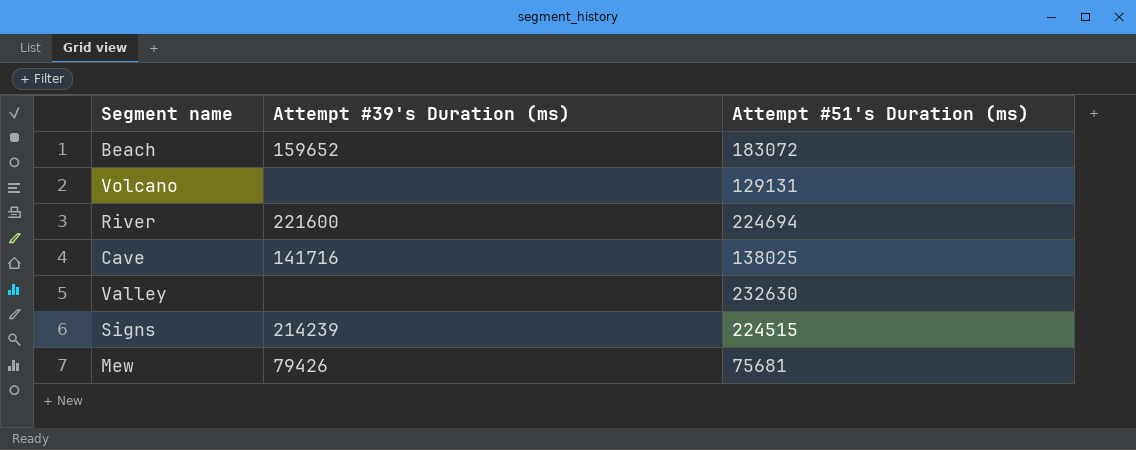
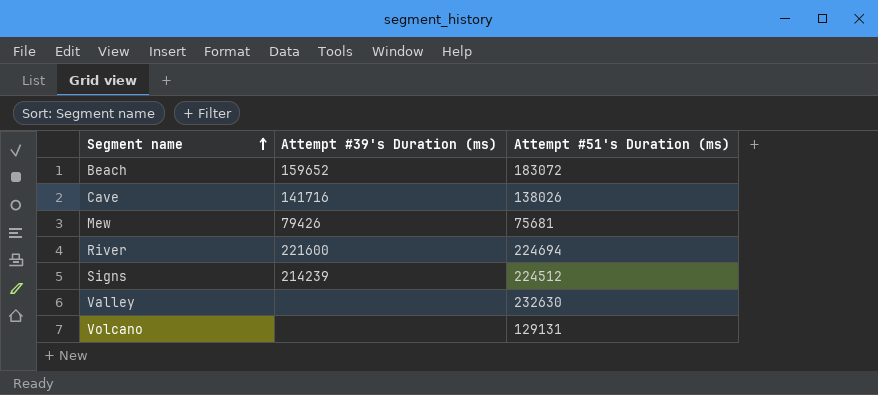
row order: none -> Segment name ascending
Cave | Attempt #51's Duration (ms): 138025 -> 138026
Signs | Attempt #51's Duration (ms): 224515 -> 224512

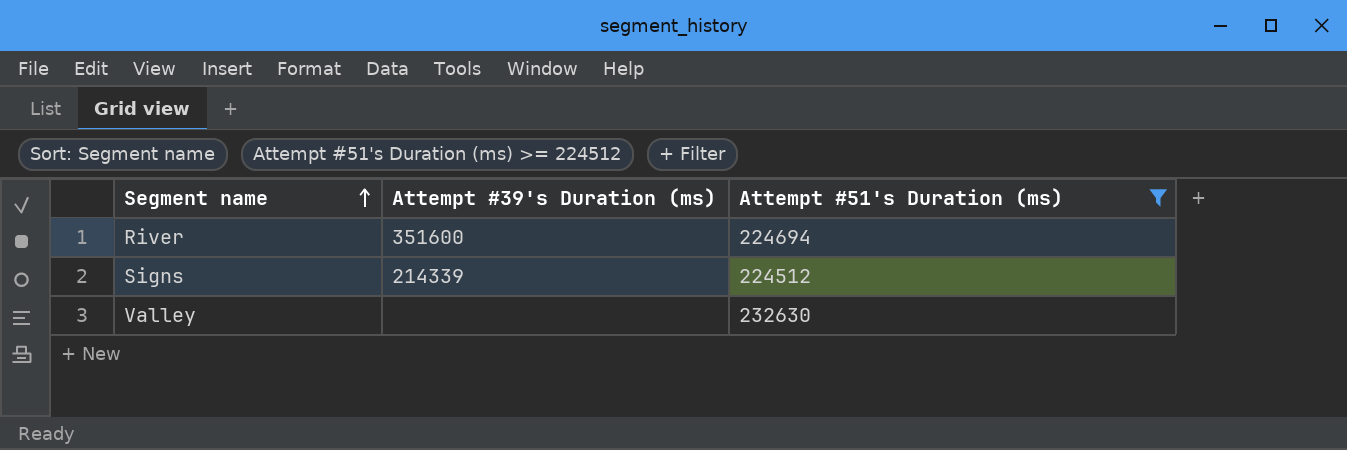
filter: none -> Attempt #51's Duration (ms) >= 224512
River | Attempt #39's Duration (ms): 221600 -> 351600
Signs | Attempt #39's Duration (ms): 214239 -> 214339

